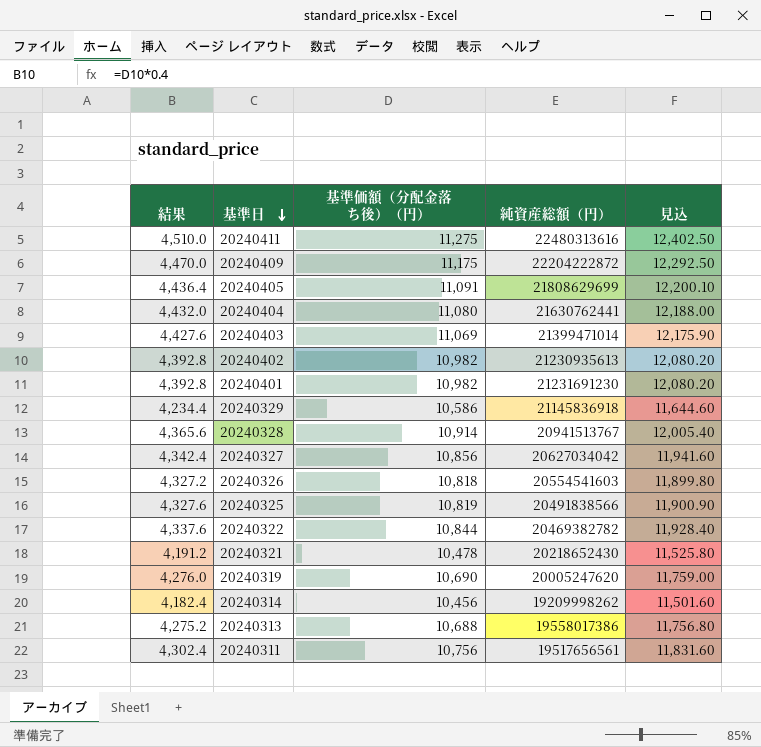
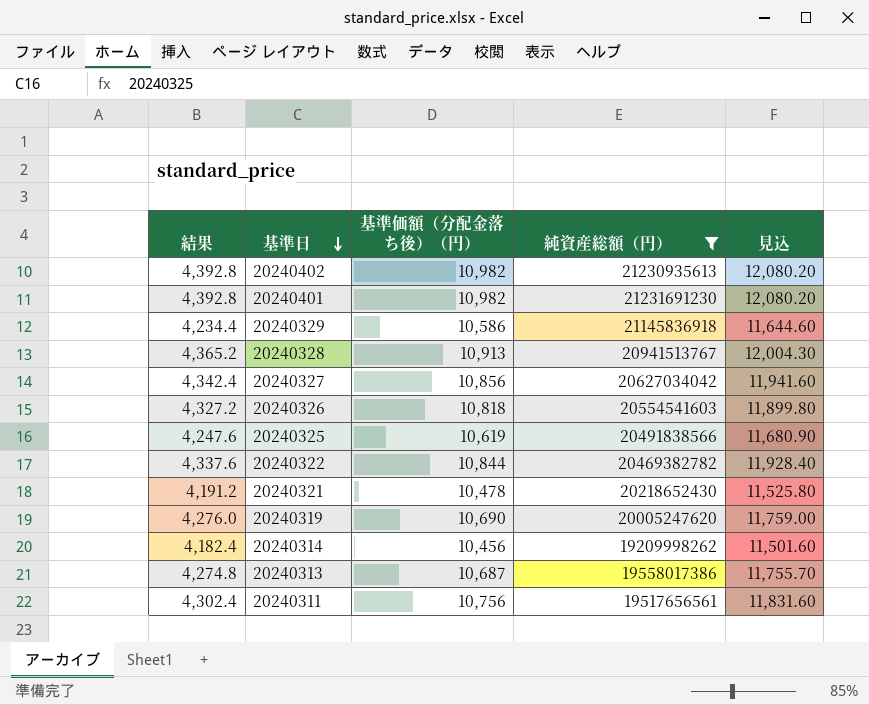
filter: none -> 純資産総額（円） <= 21231691230
20240328 | 結果: 4,365.6 -> 4,365.2
20240328 | 基準価額（分配金落ち後）（円）: 10,914 -> 10,913
20240328 | 見込: 12,005.40 -> 12,004.30
20240325 | 結果: 4,327.6 -> 4,247.6
20240325 | 基準価額（分配金落ち後）（円）: 10,819 -> 10,619
20240325 | 見込: 11,900.90 -> 11,680.90
20240313 | 結果: 4,275.2 -> 4,274.8
20240313 | 基準価額（分配金落ち後）（円）: 10,688 -> 10,687
20240313 | 見込: 11,756.80 -> 11,755.70

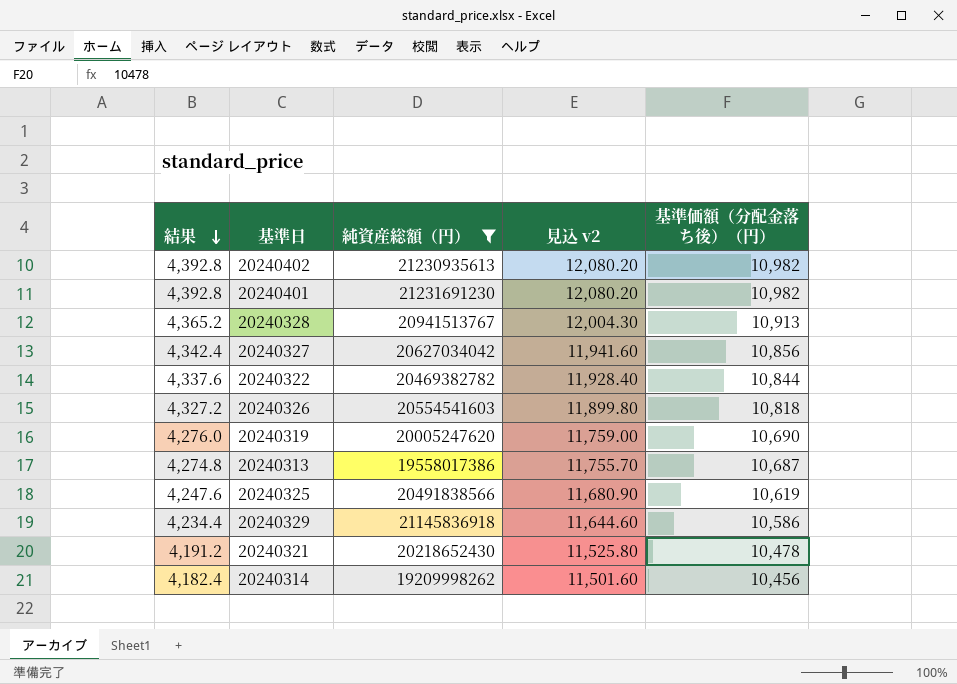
row order: 基準日 descending -> 結果 descending
column name: 見込 -> 見込 v2
column 基準価額（分配金落ち後）（円） | position: 3 -> 5
row 20240311: 4,302.4 | 10,756 | 19517656561 | 11,831.60 -> none

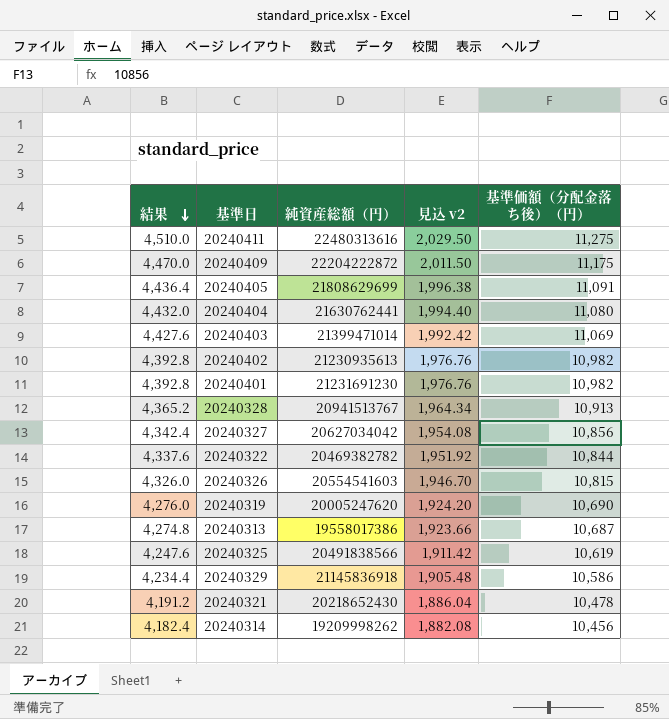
filter: 純資産総額（円） <= 21231691230 -> none
column 見込 v2 | formula: [基準価額（分配金落ち後）（円）] * 1.1 -> [基準価額（分配金落ち後）（円）] * 0.18
20240326 | 結果: 4,327.2 -> 4,326.0
20240326 | 基準価額（分配金落ち後）（円）: 10,818 -> 10,815

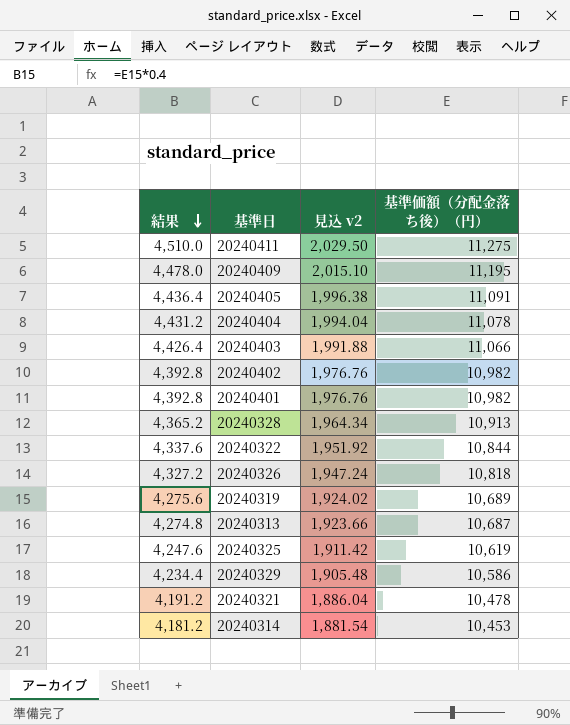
column 純資産総額（円） | position: 3 -> none
row 20240327: 4,342.4 | 20627034042 | 1,954.08 | 10,856 -> none
20240409 | 結果: 4,470.0 -> 4,478.0
20240409 | 見込 v2: 2,011.50 -> 2,015.10
20240409 | 基準価額（分配金落ち後）（円）: 11,175 -> 11,195
20240404 | 結果: 4,432.0 -> 4,431.2
20240404 | 見込 v2: 1,994.40 -> 1,994.04
20240404 | 基準価額（分配金落ち後）（円）: 11,080 -> 11,078
20240403 | 結果: 4,427.6 -> 4,426.4
20240403 | 見込 v2: 1,992.42 -> 1,991.88
20240403 | 基準価額（分配金落ち後）（円）: 11,069 -> 11,066
20240326 | 結果: 4,326.0 -> 4,327.2
20240326 | 見込 v2: 1,946.70 -> 1,947.24
20240326 | 基準価額（分配金落ち後）（円）: 10,815 -> 10,818
20240319 | 結果: 4,276.0 -> 4,275.6
20240319 | 見込 v2: 1,924.20 -> 1,924.02
20240319 | 基準価額（分配金落ち後）（円）: 10,690 -> 10,689
20240314 | 結果: 4,182.4 -> 4,181.2
20240314 | 見込 v2: 1,882.08 -> 1,881.54
20240314 | 基準価額（分配金落ち後）（円）: 10,456 -> 10,453

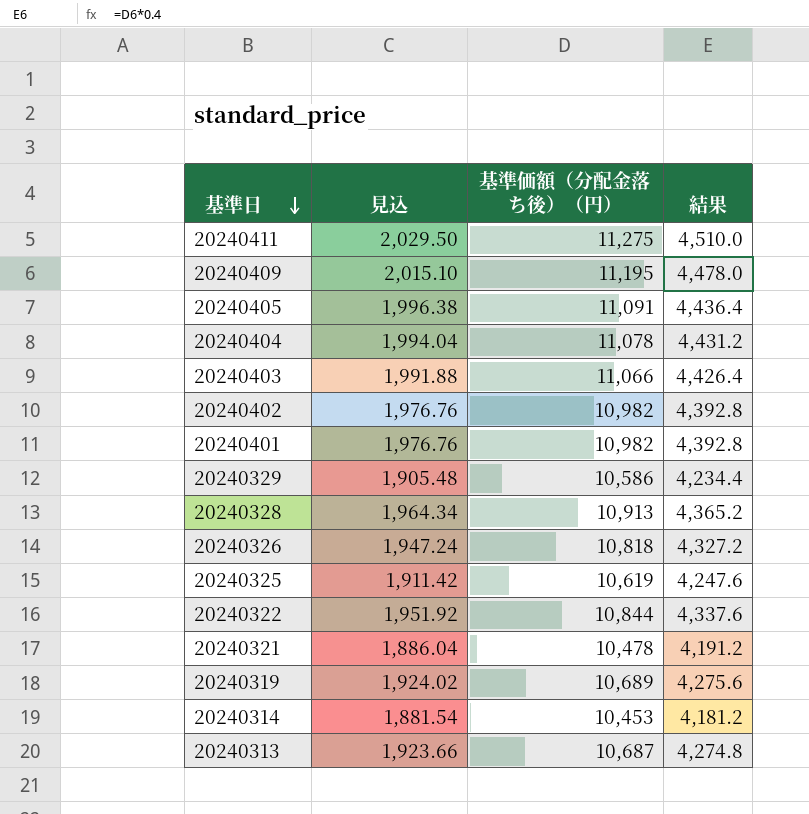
row order: 結果 descending -> 基準日 descending
column name: 見込 v2 -> 見込
column 結果 | position: 1 -> 4

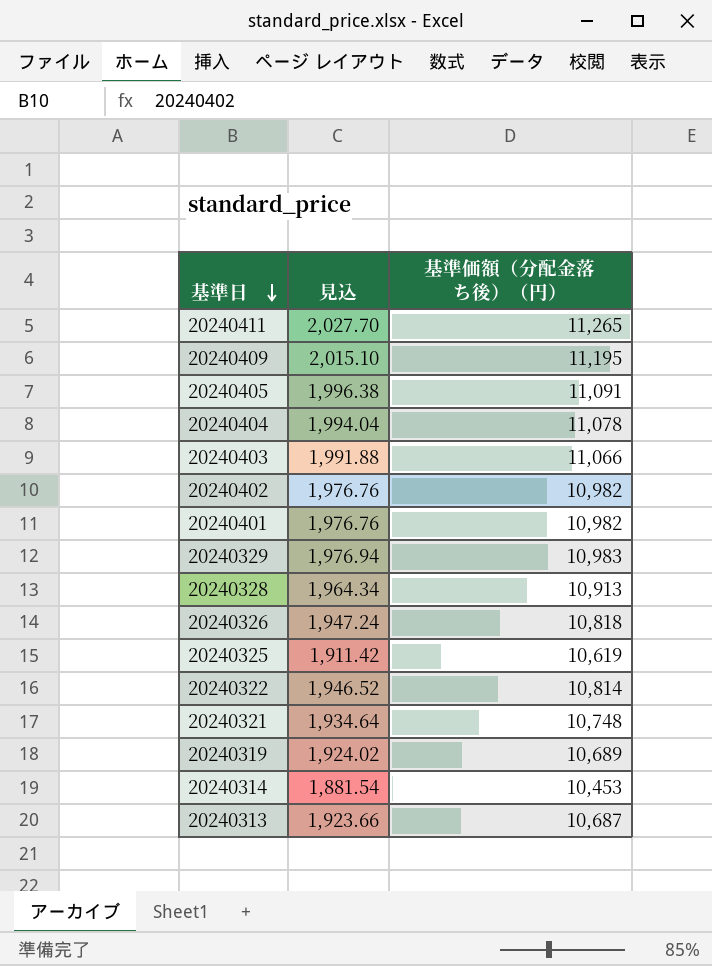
column 結果 | formula: [基準価額（分配金落ち後）（円）] * 0.4 -> none
20240411 | 見込: 2,029.50 -> 2,027.70
20240411 | 基準価額（分配金落ち後）（円）: 11,275 -> 11,265
20240329 | 見込: 1,905.48 -> 1,976.94
20240329 | 基準価額（分配金落ち後）（円）: 10,586 -> 10,983
20240322 | 見込: 1,951.92 -> 1,946.52
20240322 | 基準価額（分配金落ち後）（円）: 10,844 -> 10,814
20240321 | 見込: 1,886.04 -> 1,934.64
20240321 | 基準価額（分配金落ち後）（円）: 10,478 -> 10,748

